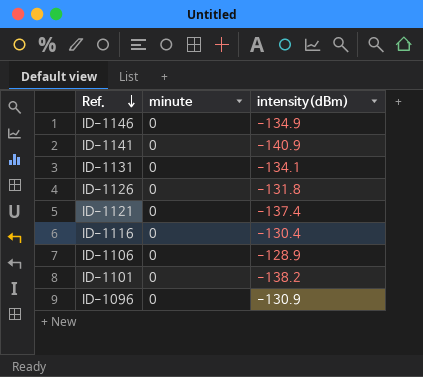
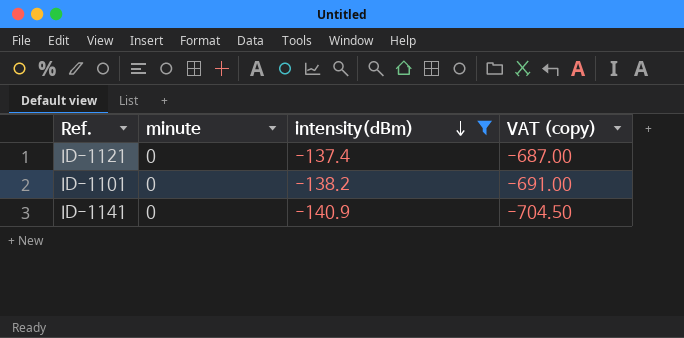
filter: none -> intensity(dBm) <= -137.4
row order: Ref. descending -> intensity(dBm) descending
column VAT (copy) | formula: none -> [intensity(dBm)] * 5

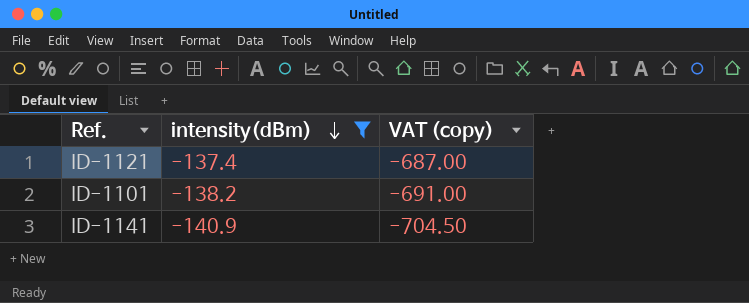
column minute | position: 2 -> none

